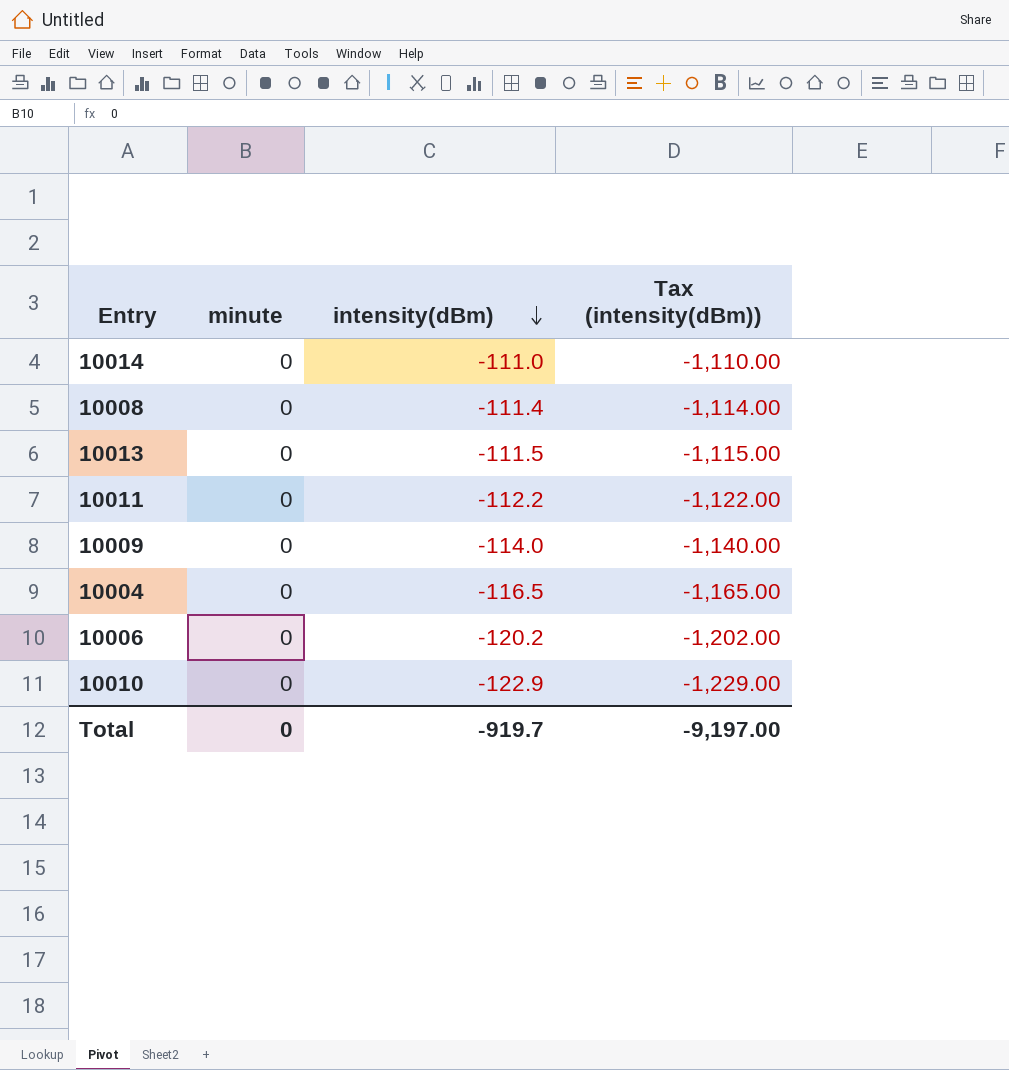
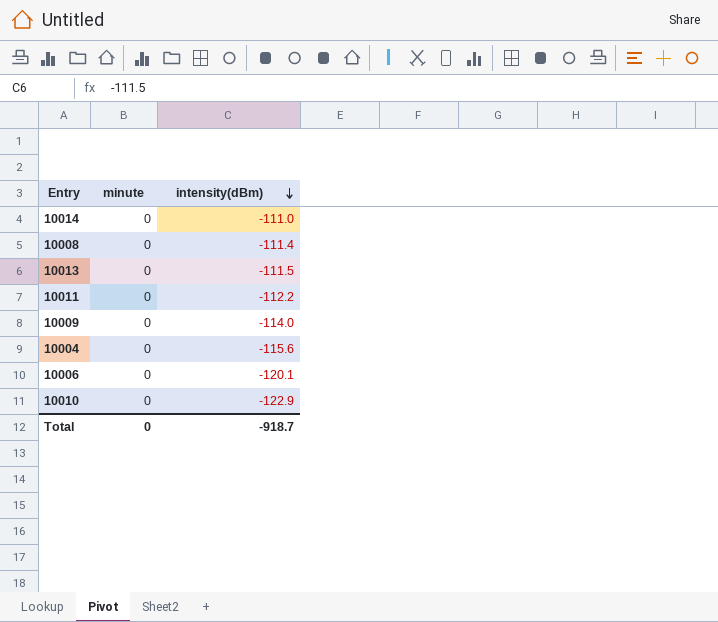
column Tax (intensity(dBm)) | formula: [intensity(dBm)] * 10 -> none
10004 | intensity(dBm): -116.5 -> -115.6
10006 | intensity(dBm): -120.2 -> -120.1
Total | intensity(dBm): -919.7 -> -918.7

